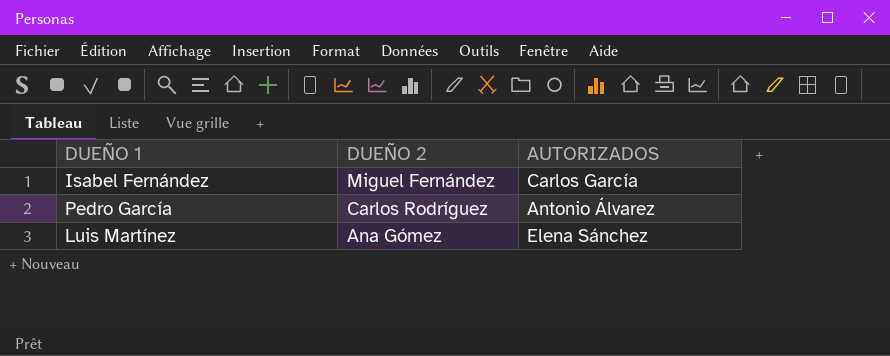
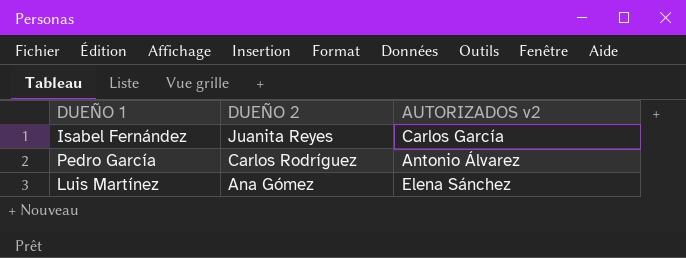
column name: AUTORIZADOS -> AUTORIZADOS v2
Isabel Fernández | DUEÑO 2: Miguel Fernández -> Juanita Reyes

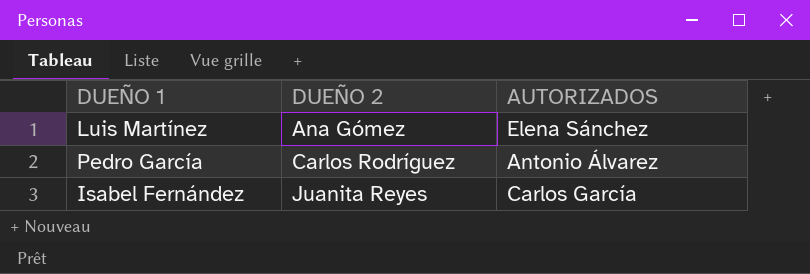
row order: DUEÑO 2 descending -> DUEÑO 2 ascending
column name: AUTORIZADOS v2 -> AUTORIZADOS

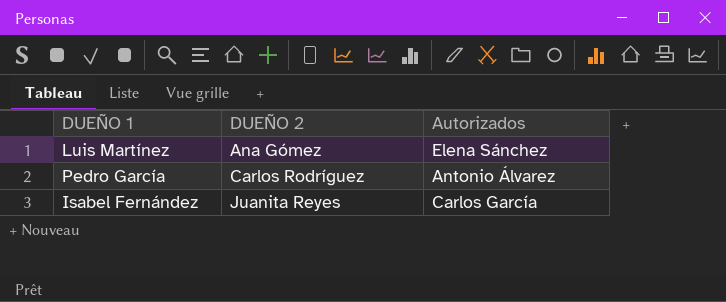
column name: AUTORIZADOS -> Autorizados

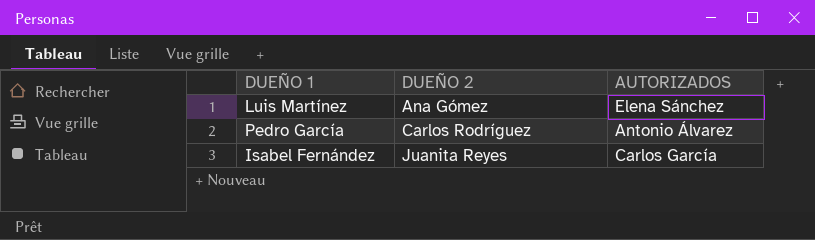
column name: Autorizados -> AUTORIZADOS

